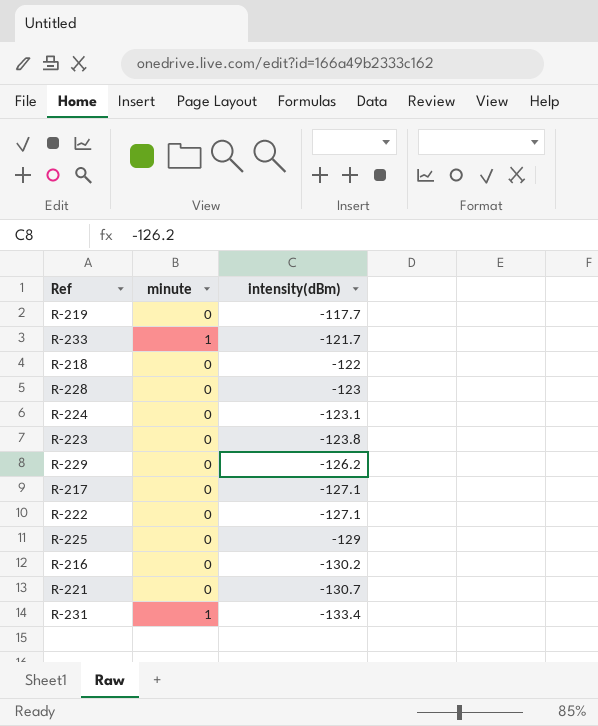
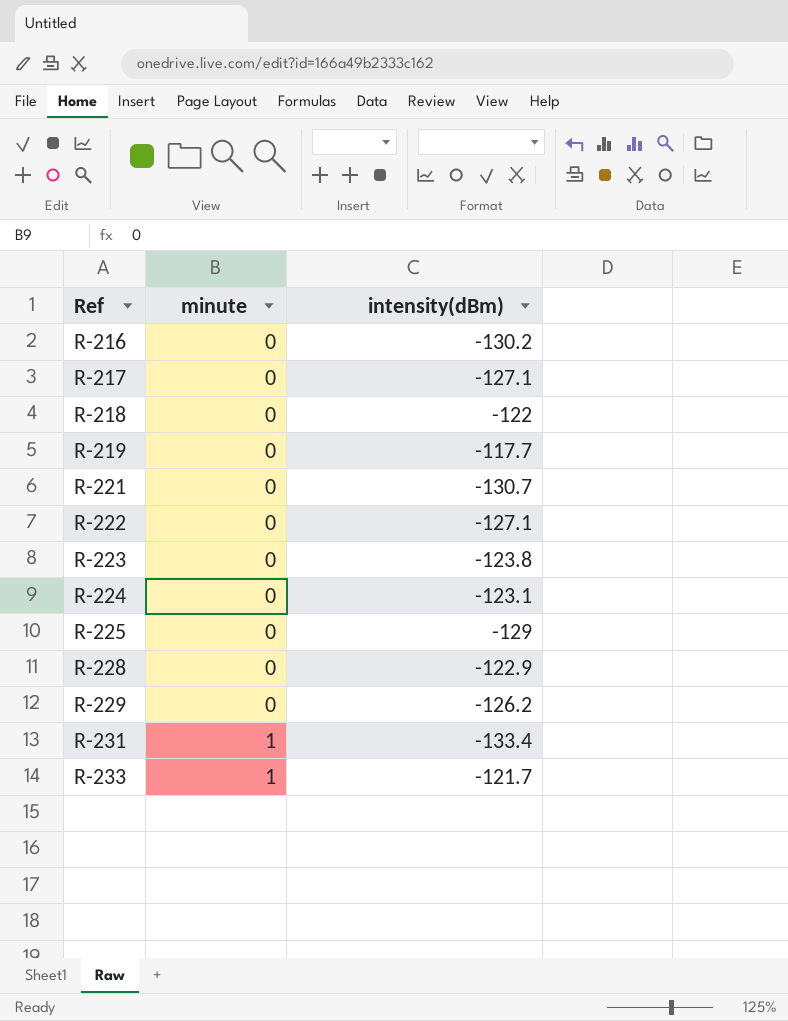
row order: intensity(dBm) descending -> Ref ascending
R-228 | intensity(dBm): -123 -> -122.9

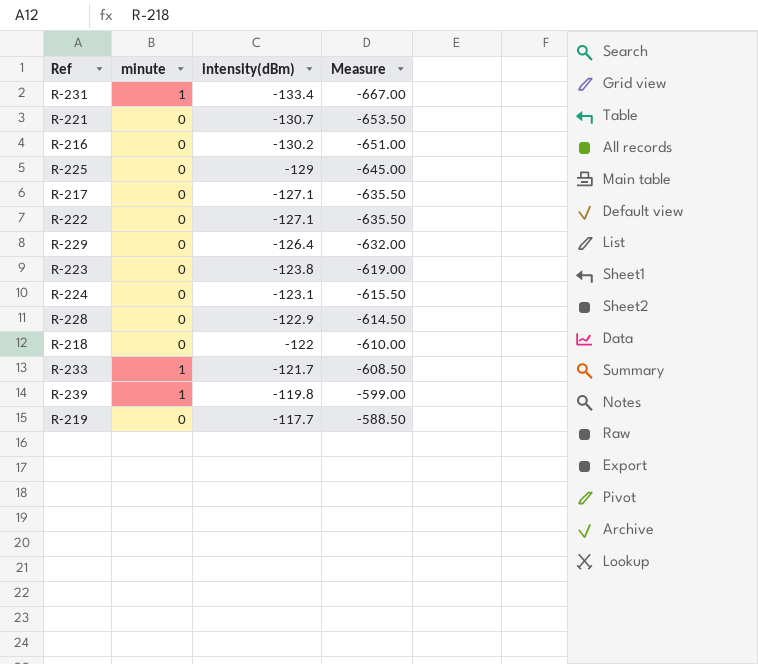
row order: Ref ascending -> intensity(dBm) ascending
column Measure | formula: none -> [intensity(dBm)] * 5
R-229 | intensity(dBm): -126.2 -> -126.4
row R-239: none -> 1 | -119.8 | -599.00

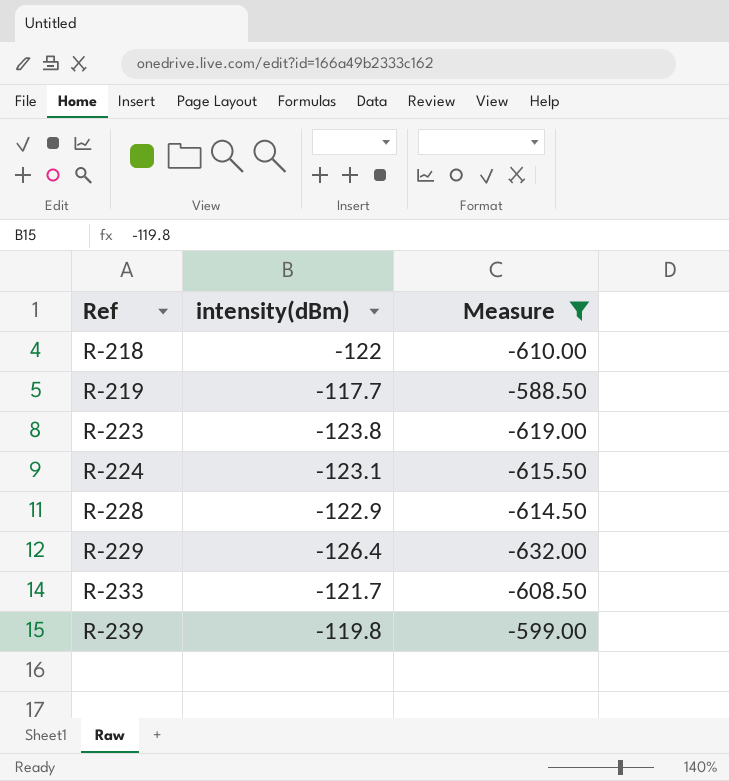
filter: none -> Measure >= -632.00
row order: intensity(dBm) ascending -> Ref ascending
column minute | position: 2 -> none

